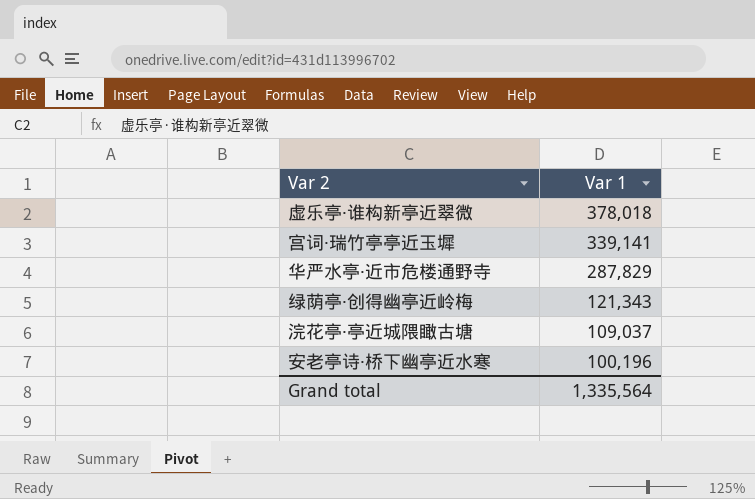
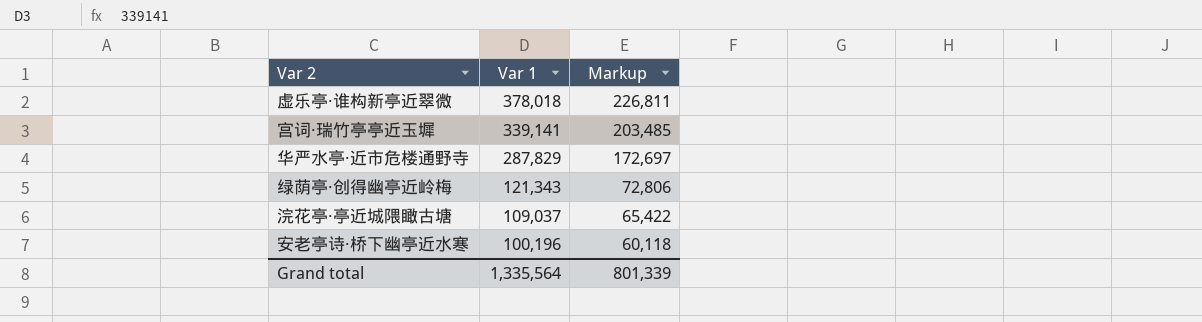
column Markup | formula: none -> [Var 1] * 0.6

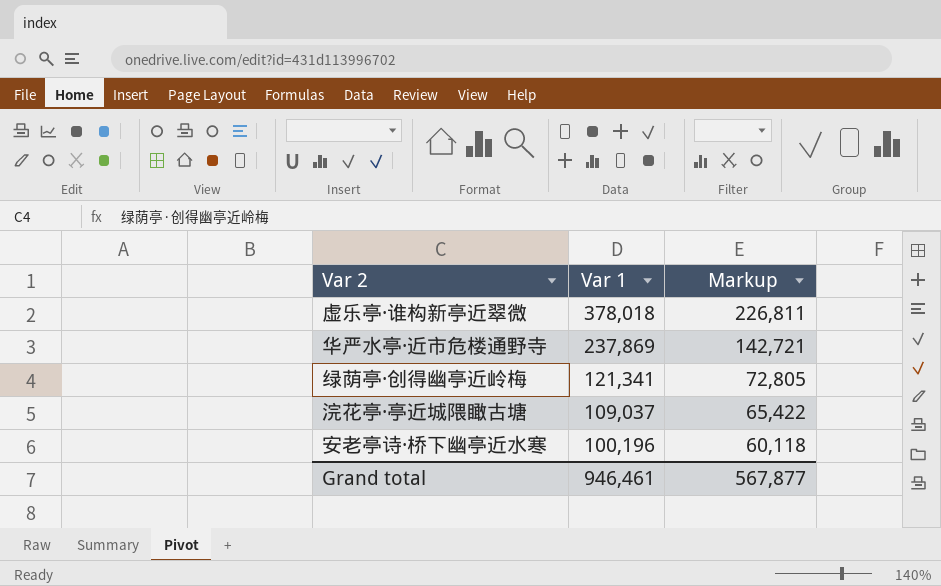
row 宫词·瑞竹亭亭近玉墀: 339,141 | 203,485 -> none
华严水亭·近市危楼通野寺 | Var 1: 287,829 -> 237,869
华严水亭·近市危楼通野寺 | Markup: 172,697 -> 142,721
绿荫亭·创得幽亭近岭梅 | Var 1: 121,343 -> 121,341
绿荫亭·创得幽亭近岭梅 | Markup: 72,806 -> 72,805
Grand total | Var 1: 1,335,564 -> 946,461
Grand total | Markup: 801,339 -> 567,877

